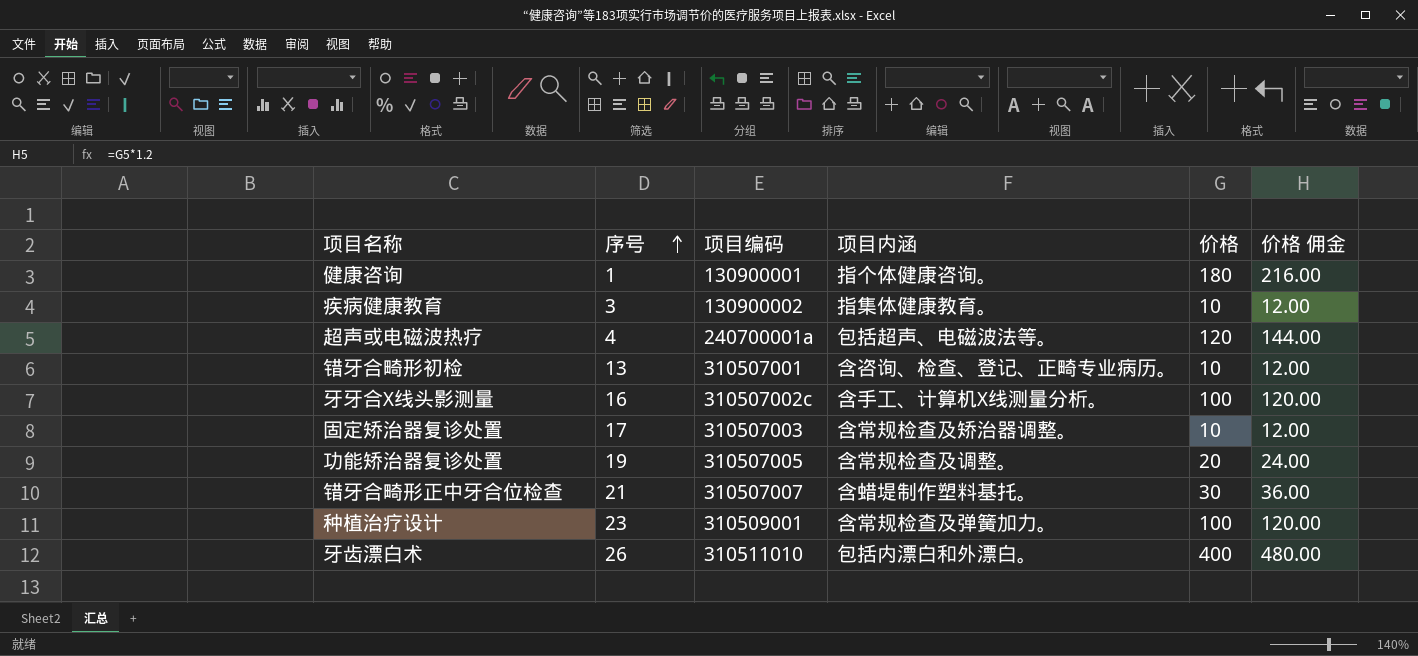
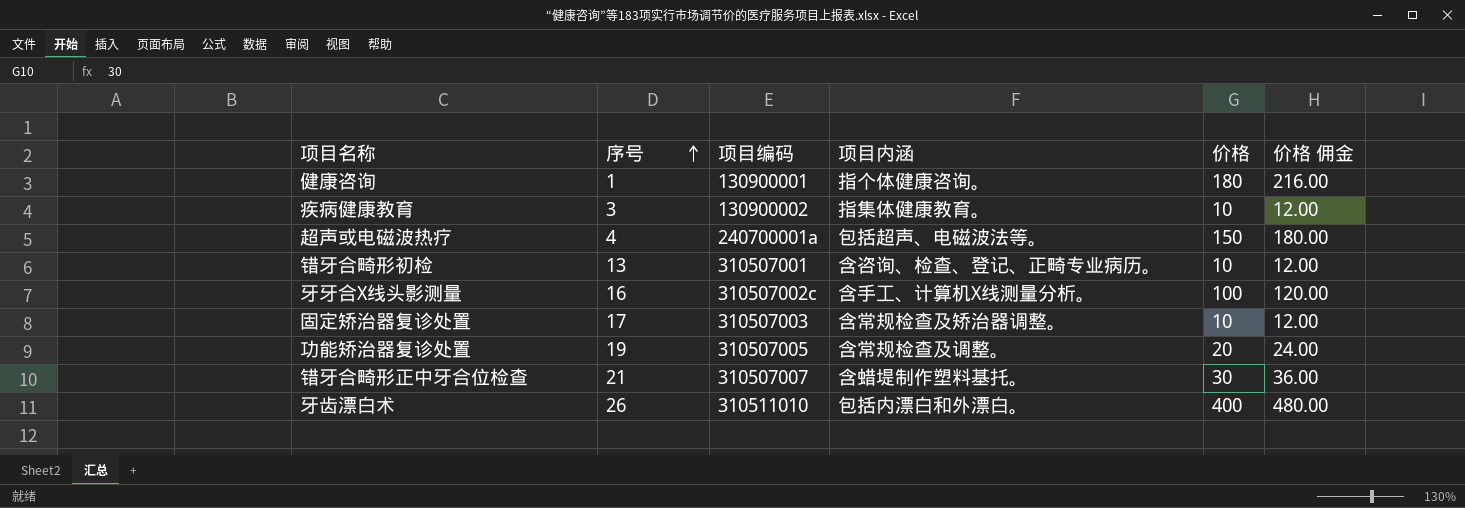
row 种植治疗设计: 23 | 310509001 | 含常规检查及弹簧加力。 | 100 | 120.00 -> none
超声或电磁波热疗 | 价格: 120 -> 150
超声或电磁波热疗 | 价格 佣金: 144.00 -> 180.00

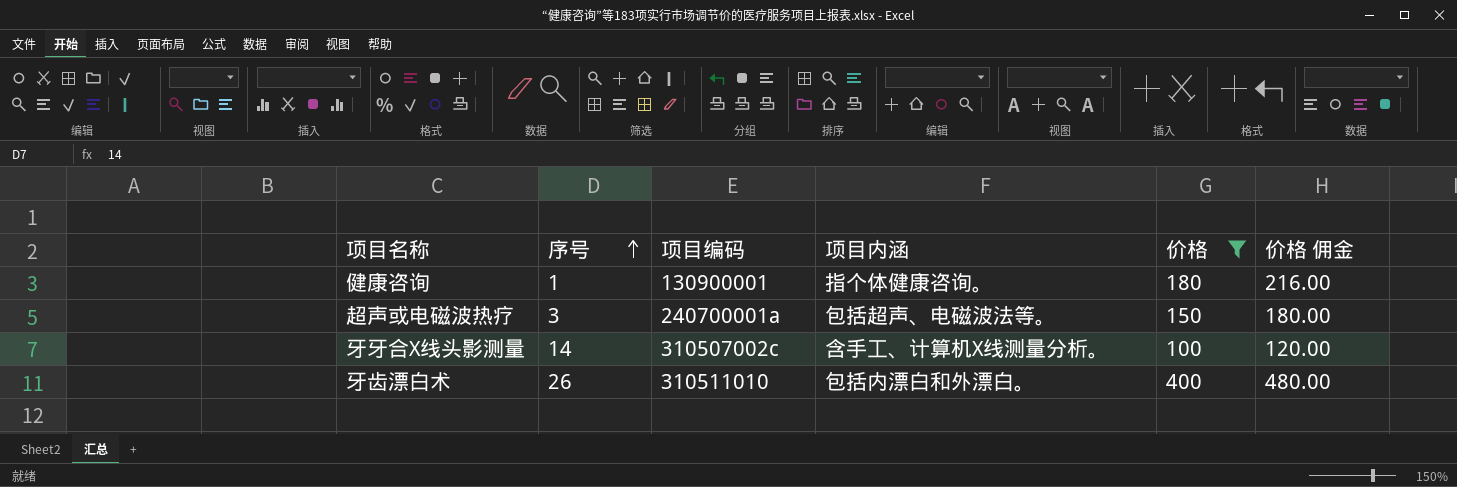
filter: none -> 价格 >= 100
超声或电磁波热疗 | 序号: 4 -> 3
牙牙合X线头影测量 | 序号: 16 -> 14

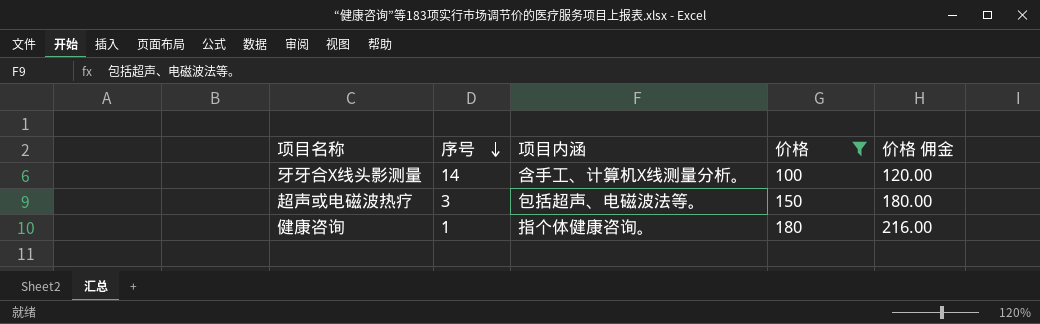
row order: 序号 ascending -> 序号 descending
column 项目编码 | position: 3 -> none
row 牙齿漂白术: 26 | 310511010 | 包括内漂白和外漂白。 | 400 | 480.00 -> none

